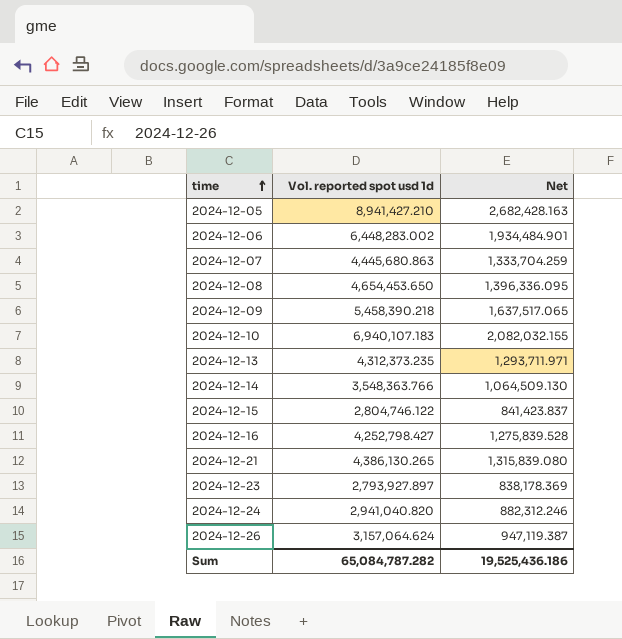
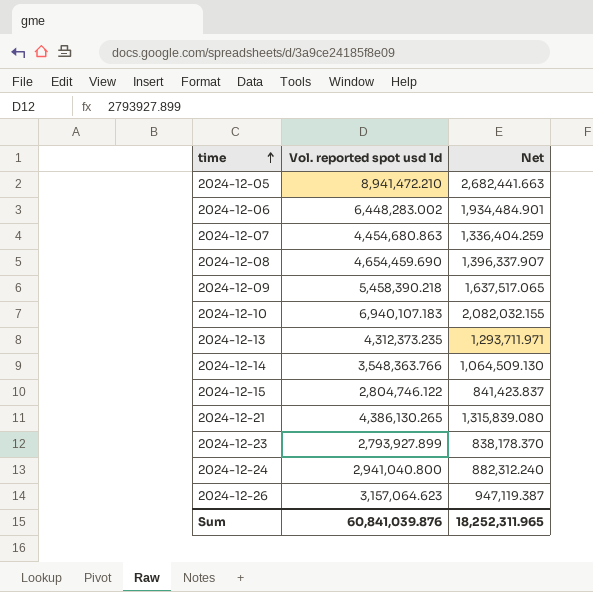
row 2024-12-16: 4,252,798.427 | 1,275,839.528 -> none
2024-12-05 | Vol. reported spot usd 1d: 8,941,427.210 -> 8,941,472.210
2024-12-05 | Net: 2,682,428.163 -> 2,682,441.663
2024-12-07 | Vol. reported spot usd 1d: 4,445,680.863 -> 4,454,680.863
2024-12-07 | Net: 1,333,704.259 -> 1,336,404.259
2024-12-08 | Vol. reported spot usd 1d: 4,654,453.650 -> 4,654,459.690
2024-12-08 | Net: 1,396,336.095 -> 1,396,337.907
2024-12-23 | Vol. reported spot usd 1d: 2,793,927.897 -> 2,793,927.899
2024-12-23 | Net: 838,178.369 -> 838,178.370
2024-12-24 | Vol. reported spot usd 1d: 2,941,040.820 -> 2,941,040.800
2024-12-24 | Net: 882,312.246 -> 882,312.240
2024-12-26 | Vol. reported spot usd 1d: 3,157,064.624 -> 3,157,064.623
Sum | Vol. reported spot usd 1d: 65,084,787.282 -> 60,841,039.876
Sum | Net: 19,525,436.186 -> 18,252,311.965

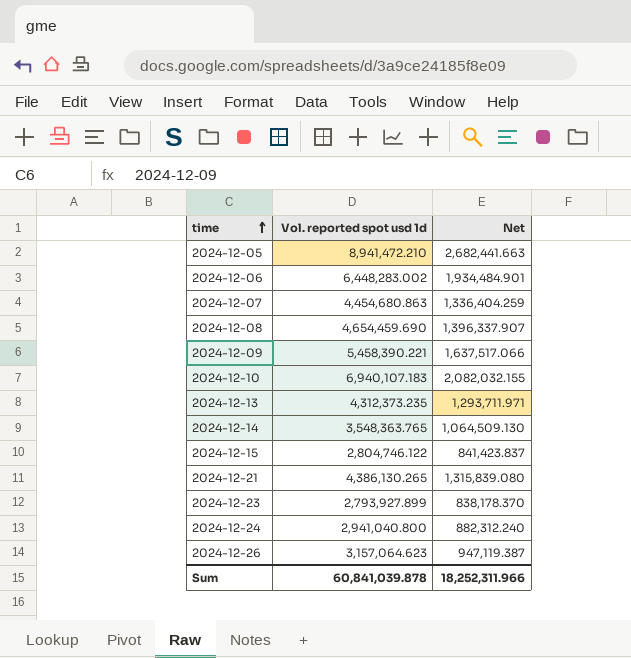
2024-12-09 | Vol. reported spot usd 1d: 5,458,390.218 -> 5,458,390.221
2024-12-09 | Net: 1,637,517.065 -> 1,637,517.066
2024-12-14 | Vol. reported spot usd 1d: 3,548,363.766 -> 3,548,363.765
Sum | Vol. reported spot usd 1d: 60,841,039.876 -> 60,841,039.878
Sum | Net: 18,252,311.965 -> 18,252,311.966

